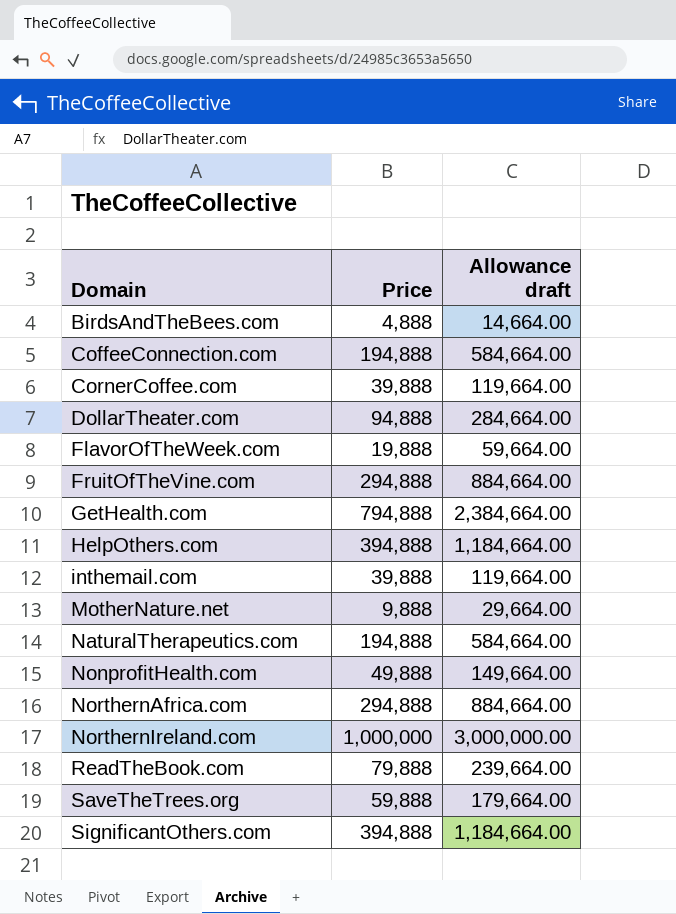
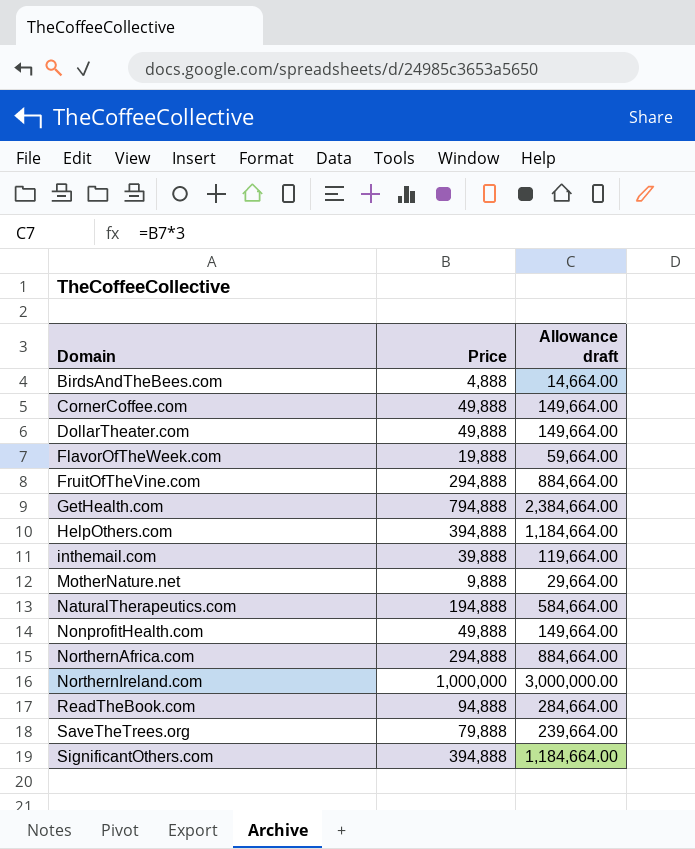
row CoffeeConnection.com: 194,888 | 584,664.00 -> none
CornerCoffee.com | Price: 39,888 -> 49,888
CornerCoffee.com | Allowance draft: 119,664.00 -> 149,664.00
DollarTheater.com | Price: 94,888 -> 49,888
DollarTheater.com | Allowance draft: 284,664.00 -> 149,664.00
ReadTheBook.com | Price: 79,888 -> 94,888
ReadTheBook.com | Allowance draft: 239,664.00 -> 284,664.00
SaveTheTrees.org | Price: 59,888 -> 79,888
SaveTheTrees.org | Allowance draft: 179,664.00 -> 239,664.00

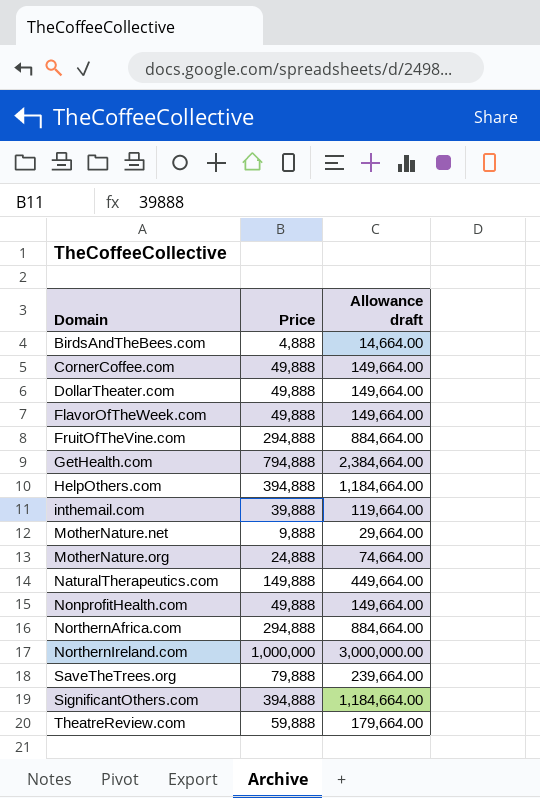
row ReadTheBook.com: 94,888 | 284,664.00 -> none
FlavorOfTheWeek.com | Price: 19,888 -> 49,888
FlavorOfTheWeek.com | Allowance draft: 59,664.00 -> 149,664.00
row MotherNature.org: none -> 24,888 | 74,664.00
NaturalTherapeutics.com | Price: 194,888 -> 149,888
NaturalTherapeutics.com | Allowance draft: 584,664.00 -> 449,664.00
row TheatreReview.com: none -> 59,888 | 179,664.00

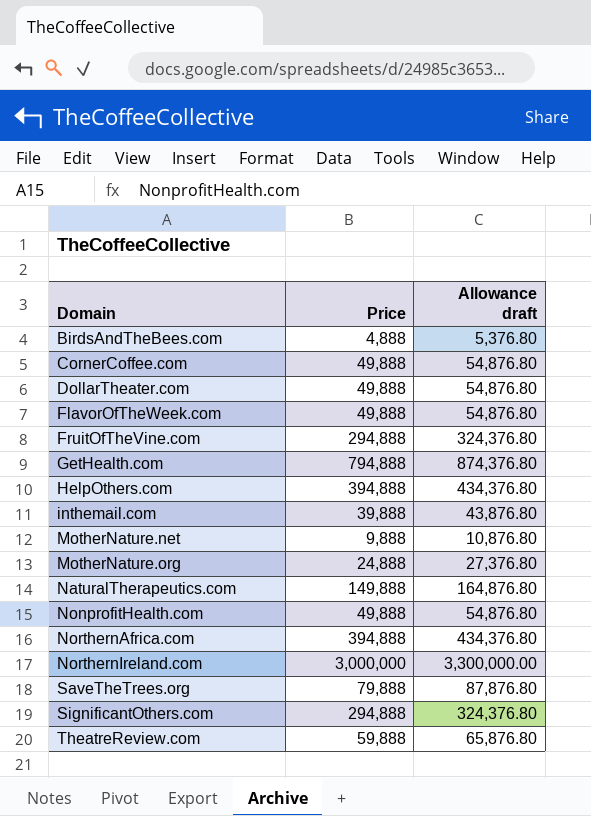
column Allowance draft | formula: [Price] * 3 -> [Price] * 1.1
NorthernAfrica.com | Price: 294,888 -> 394,888
NorthernIreland.com | Price: 1,000,000 -> 3,000,000
SignificantOthers.com | Price: 394,888 -> 294,888

